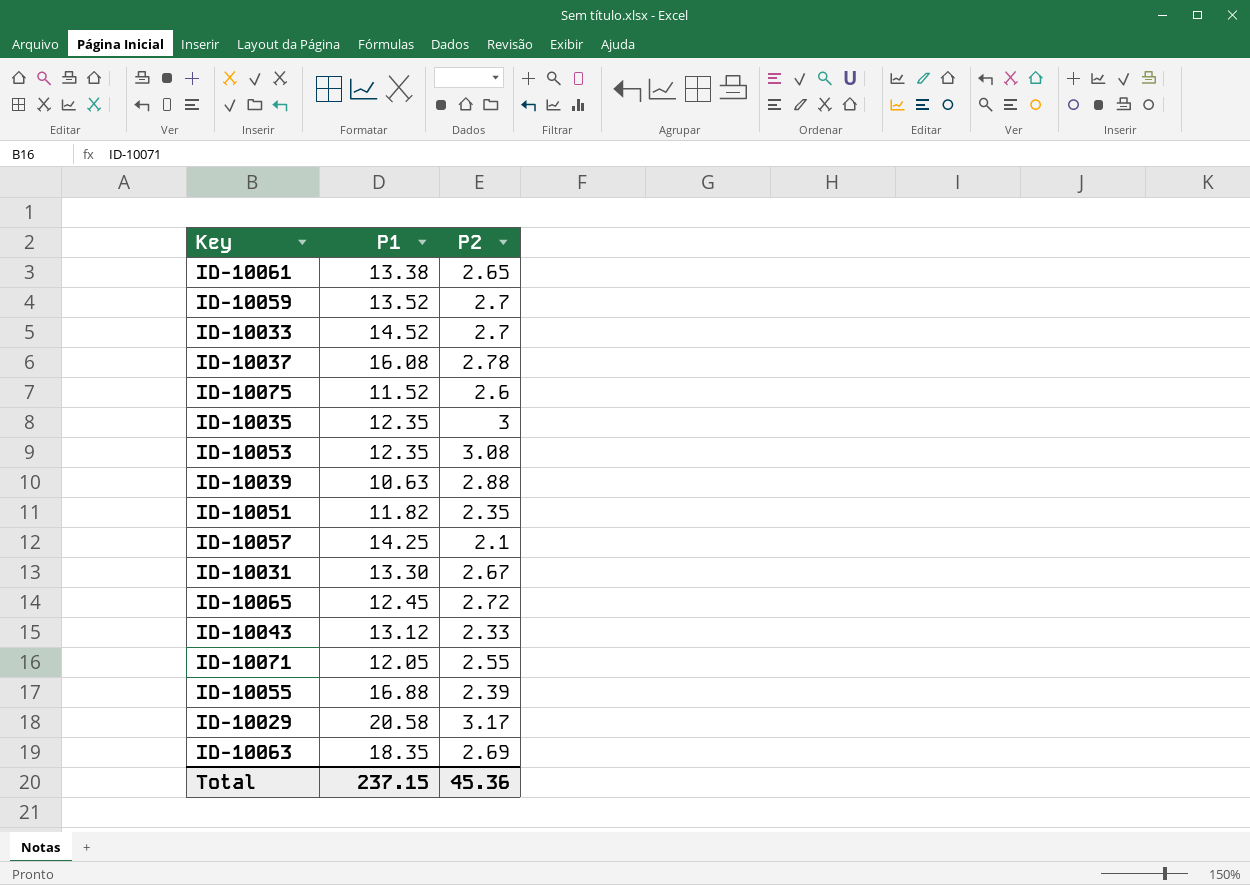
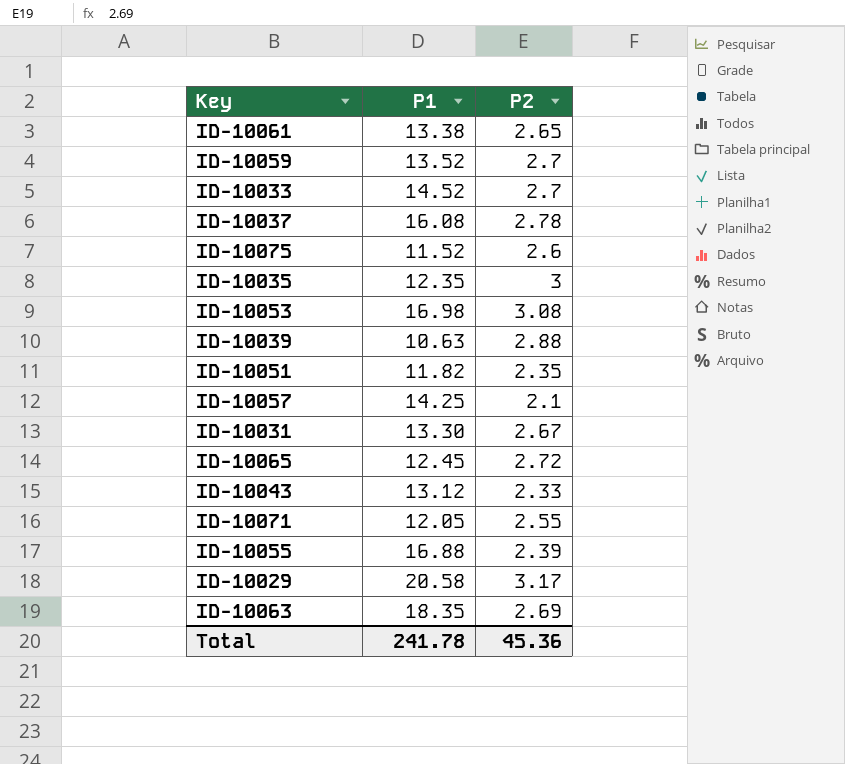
ID-10053 | P1: 12.35 -> 16.98
Total | P1: 237.15 -> 241.78

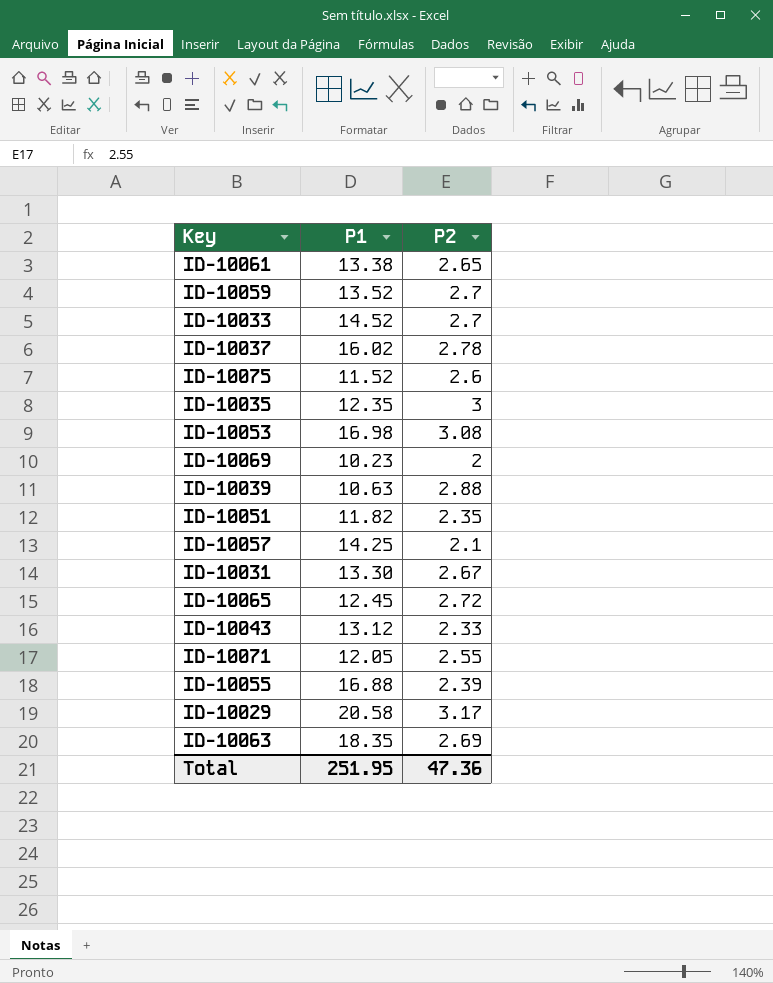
ID-10037 | P1: 16.08 -> 16.02
row ID-10069: none -> 10.23 | 2
Total | P1: 241.78 -> 251.95
Total | P2: 45.36 -> 47.36

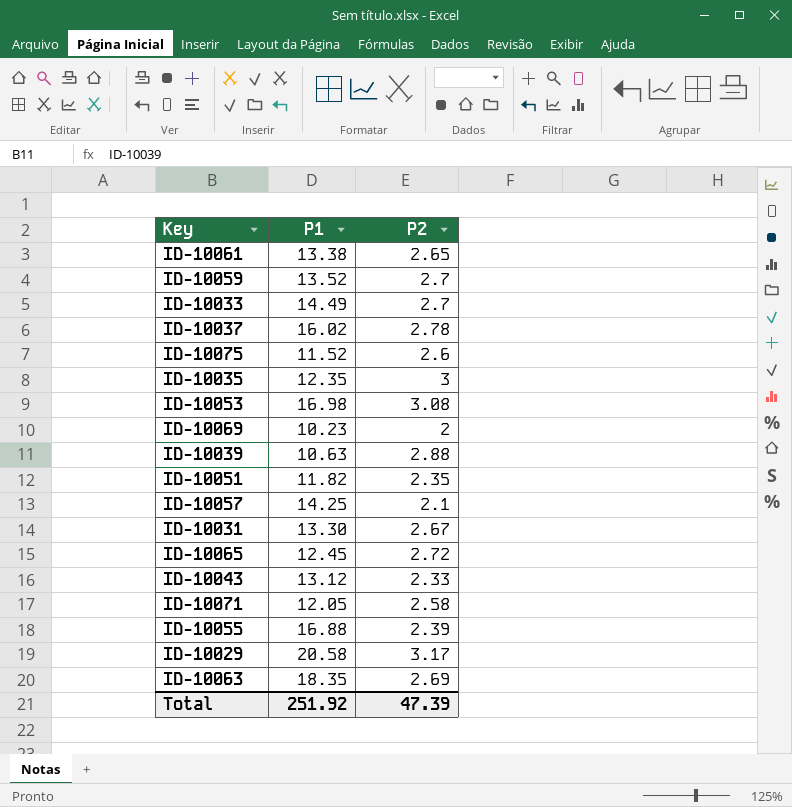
ID-10033 | P1: 14.52 -> 14.49
ID-10071 | P2: 2.55 -> 2.58
Total | P1: 251.95 -> 251.92
Total | P2: 47.36 -> 47.39

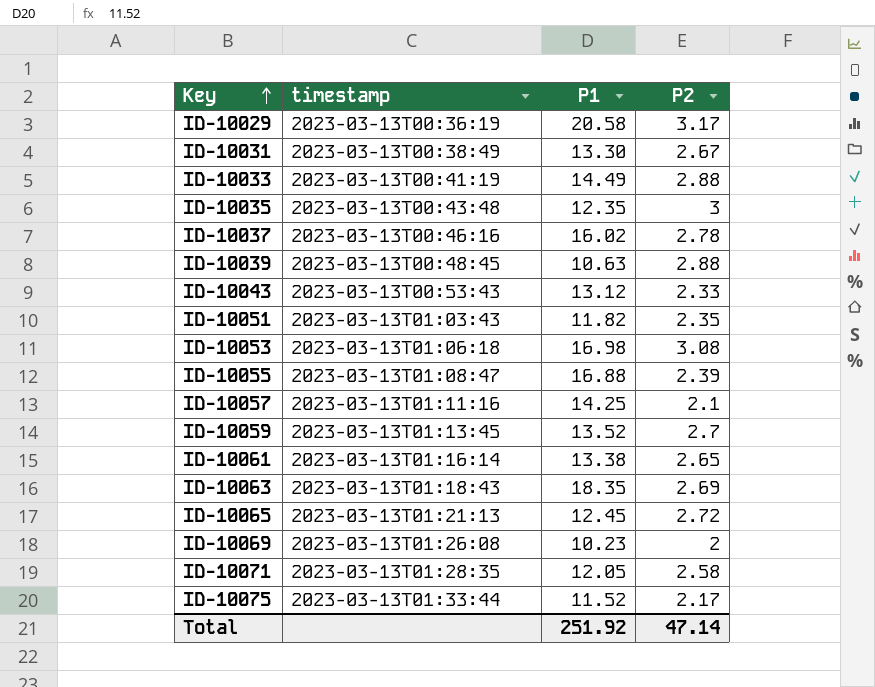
row order: none -> Key ascending
column timestamp | position: none -> 2
ID-10033 | P2: 2.7 -> 2.88
ID-10075 | P2: 2.6 -> 2.17
Total | P2: 47.39 -> 47.14

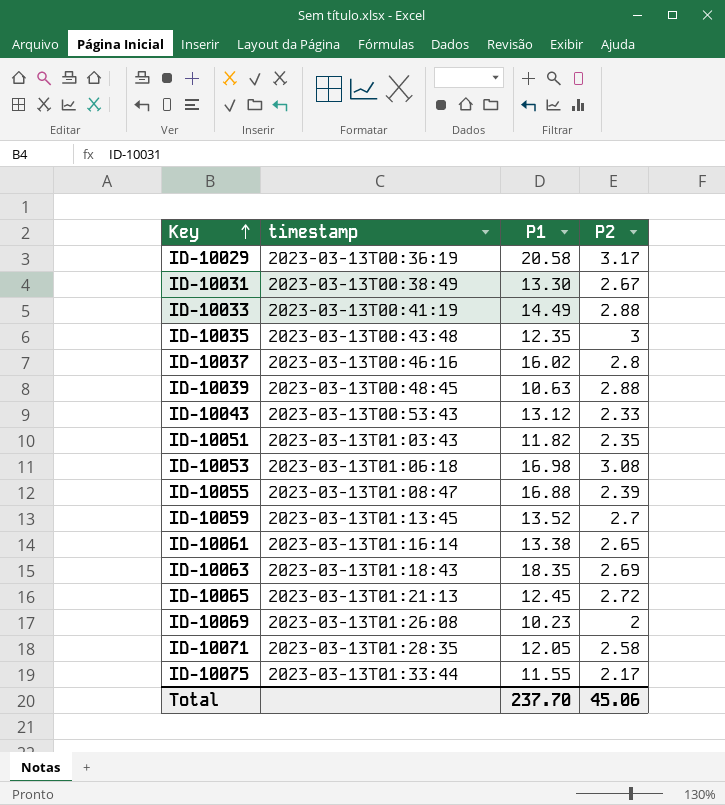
row ID-10057: 2023-03-13T01:11:16 | 14.25 | 2.1 -> none
ID-10037 | P2: 2.78 -> 2.8
ID-10075 | P1: 11.52 -> 11.55
Total | P1: 251.92 -> 237.70
Total | P2: 47.14 -> 45.06

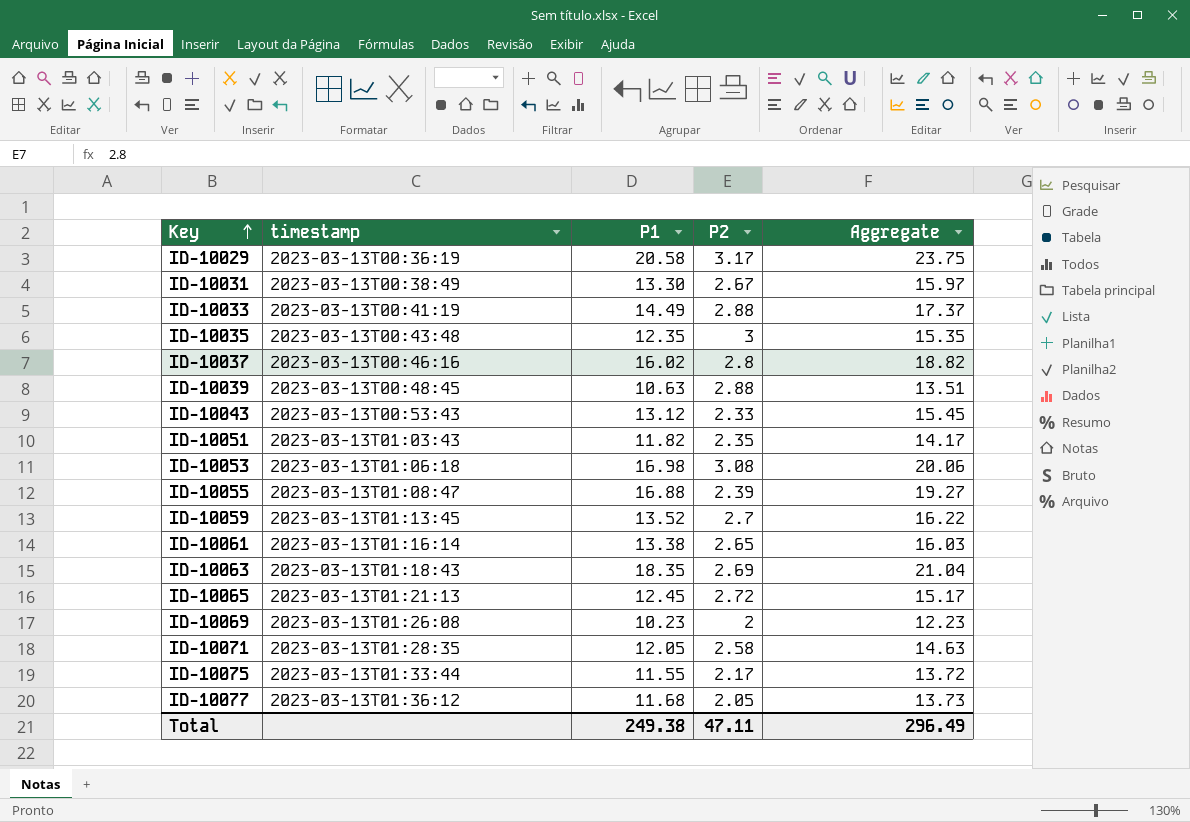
column Aggregate | formula: none -> [P1] + [P2]
row ID-10077: none -> 2023-03-13T01:36:12 | 11.68 | 2.05 | 13.73
Total | P1: 237.70 -> 249.38
Total | P2: 45.06 -> 47.11

